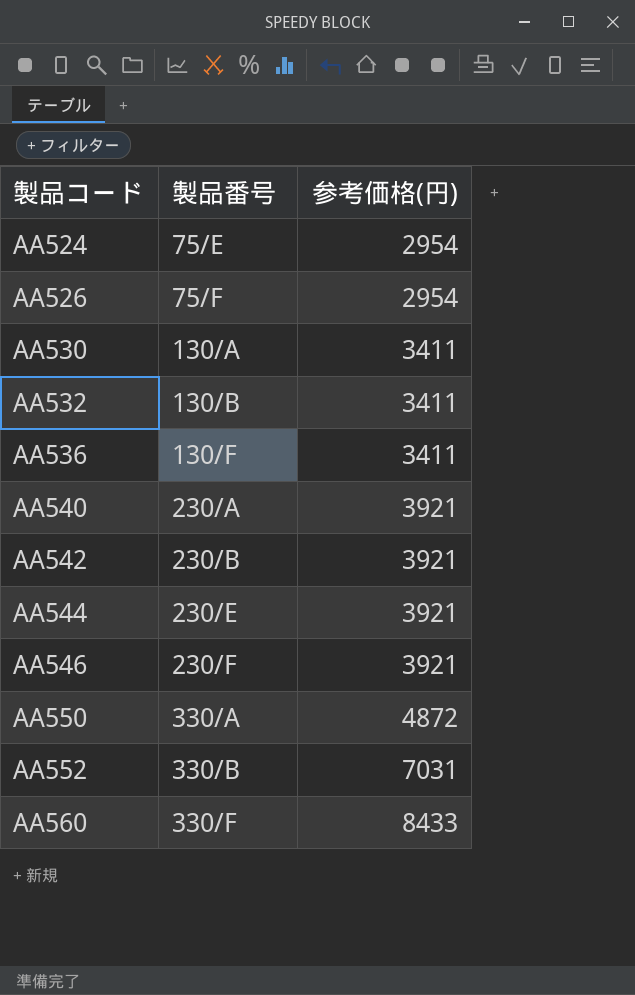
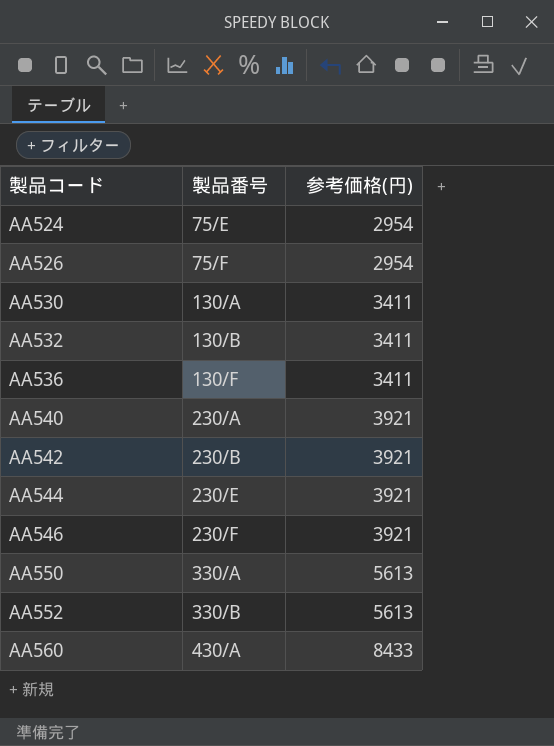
AA550 | 参考価格(円): 4872 -> 5613
AA552 | 参考価格(円): 7031 -> 5613
AA560 | 製品番号: 330/F -> 430/A

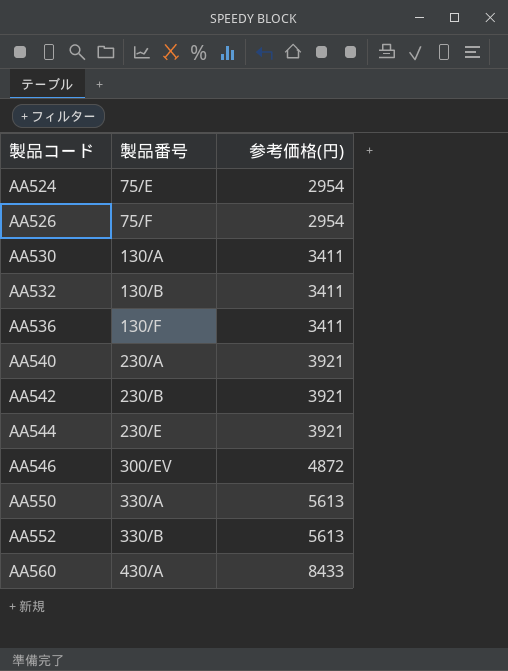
AA546 | 製品番号: 230/F -> 300/EV
AA546 | 参考価格(円): 3921 -> 4872

